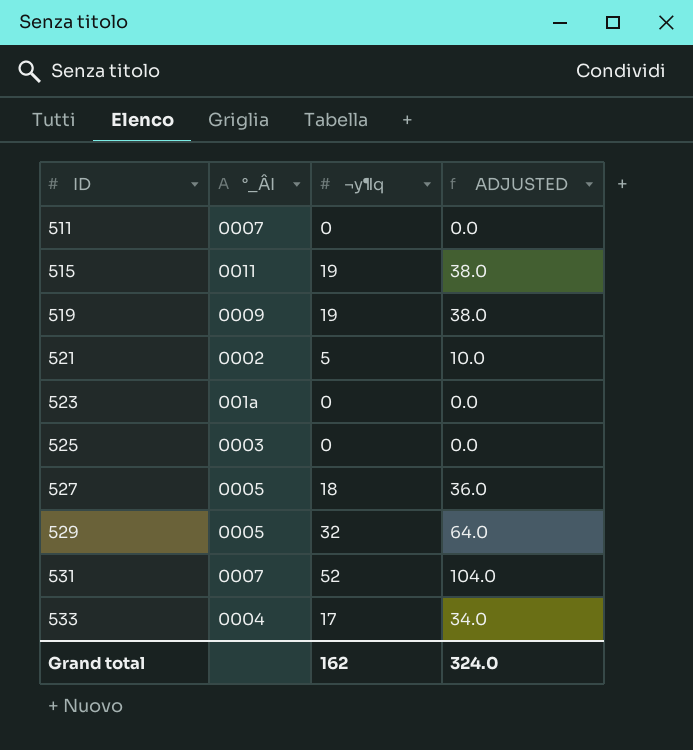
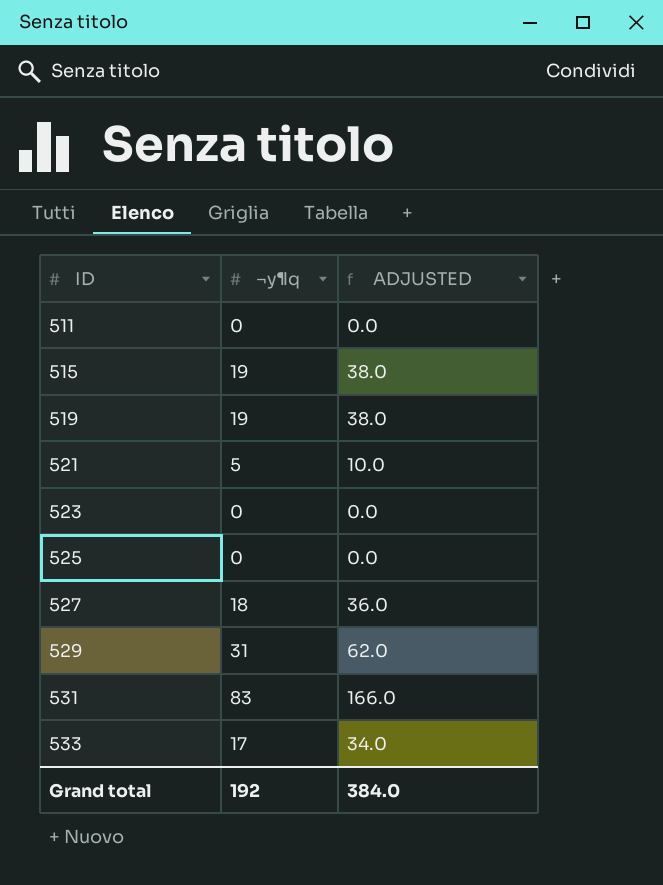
column °_ÂI | position: 2 -> none
529 | ¬y¶q: 32 -> 31
529 | ADJUSTED: 64.0 -> 62.0
531 | ¬y¶q: 52 -> 83
531 | ADJUSTED: 104.0 -> 166.0
Grand total | ¬y¶q: 162 -> 192
Grand total | ADJUSTED: 324.0 -> 384.0

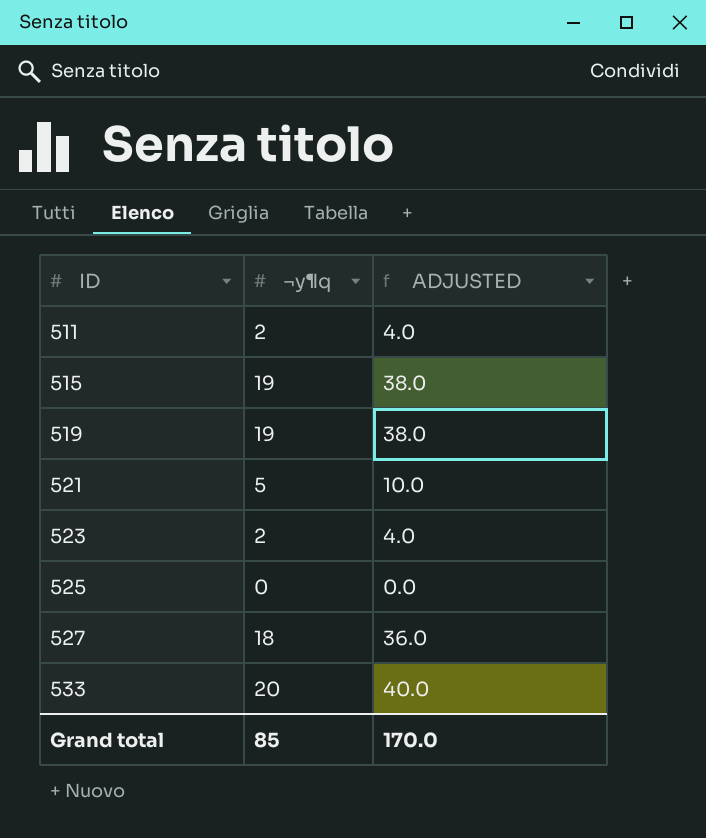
row 529: 31 | 62.0 -> none
row 531: 83 | 166.0 -> none
511 | ¬y¶q: 0 -> 2
511 | ADJUSTED: 0.0 -> 4.0
523 | ¬y¶q: 0 -> 2
523 | ADJUSTED: 0.0 -> 4.0
533 | ¬y¶q: 17 -> 20
533 | ADJUSTED: 34.0 -> 40.0
Grand total | ¬y¶q: 192 -> 85
Grand total | ADJUSTED: 384.0 -> 170.0

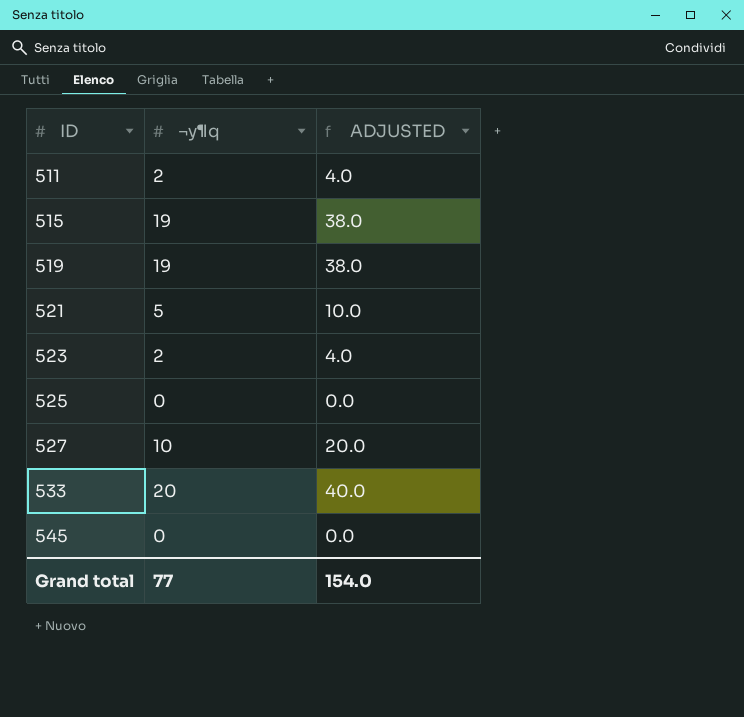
527 | ¬y¶q: 18 -> 10
527 | ADJUSTED: 36.0 -> 20.0
row 545: none -> 0 | 0.0
Grand total | ¬y¶q: 85 -> 77
Grand total | ADJUSTED: 170.0 -> 154.0

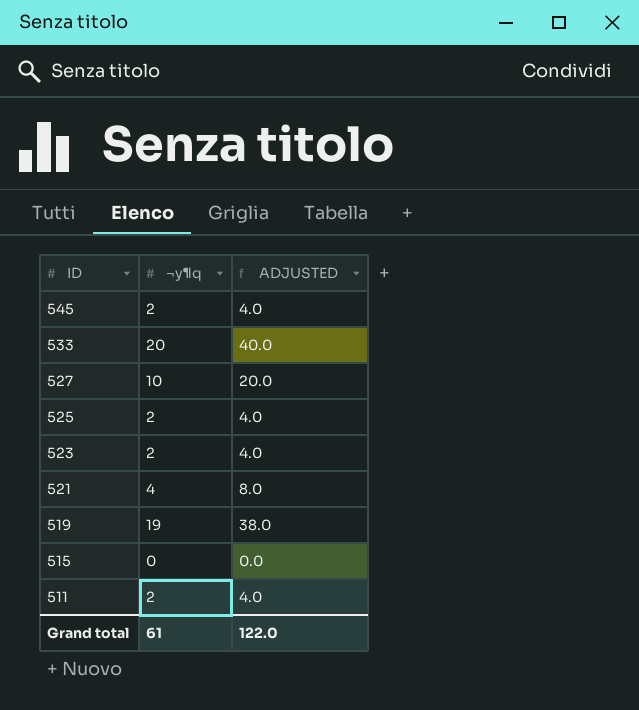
row order: ID ascending -> ID descending
545 | ¬y¶q: 0 -> 2
545 | ADJUSTED: 0.0 -> 4.0
525 | ¬y¶q: 0 -> 2
525 | ADJUSTED: 0.0 -> 4.0
521 | ¬y¶q: 5 -> 4
521 | ADJUSTED: 10.0 -> 8.0
515 | ¬y¶q: 19 -> 0
515 | ADJUSTED: 38.0 -> 0.0
Grand total | ¬y¶q: 77 -> 61
Grand total | ADJUSTED: 154.0 -> 122.0

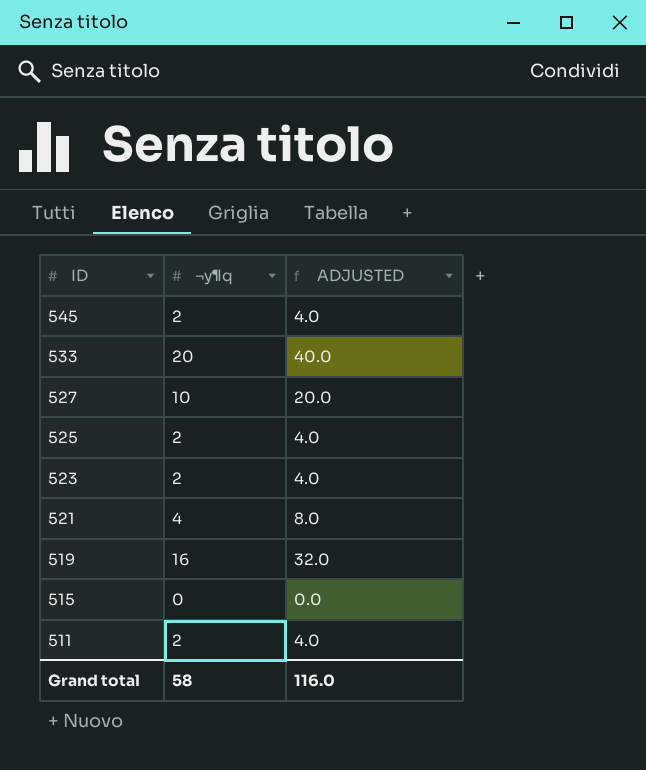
519 | ¬y¶q: 19 -> 16
519 | ADJUSTED: 38.0 -> 32.0
Grand total | ¬y¶q: 61 -> 58
Grand total | ADJUSTED: 122.0 -> 116.0

